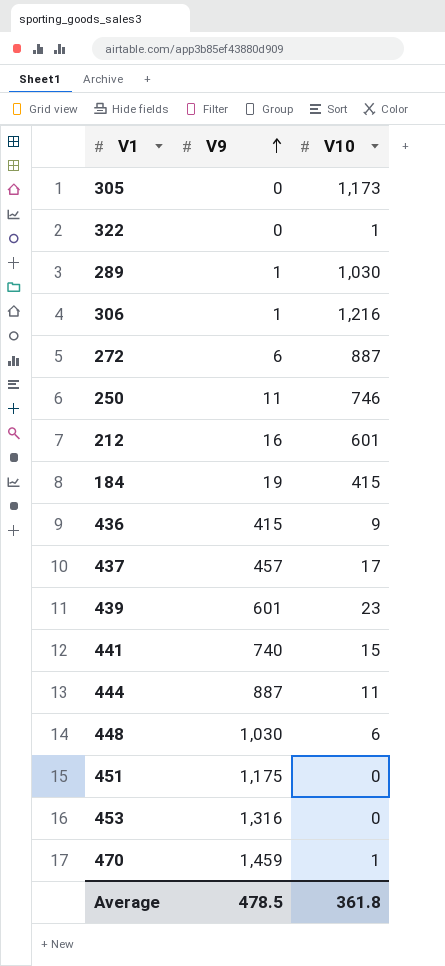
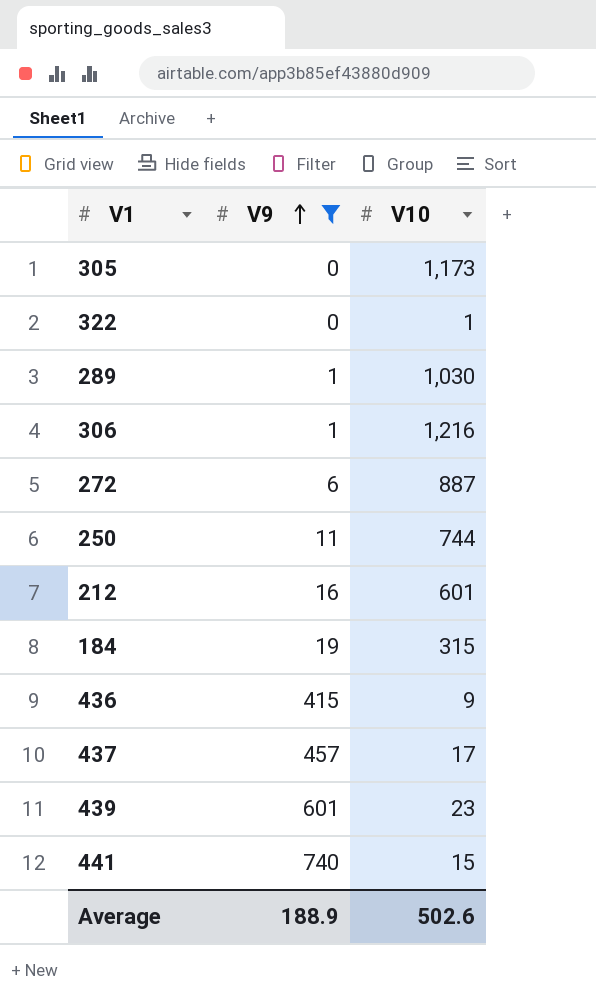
filter: none -> V9 <= 740
250 | V10: 746 -> 744
184 | V10: 415 -> 315
Average | V9: 478.5 -> 188.9
Average | V10: 361.8 -> 502.6

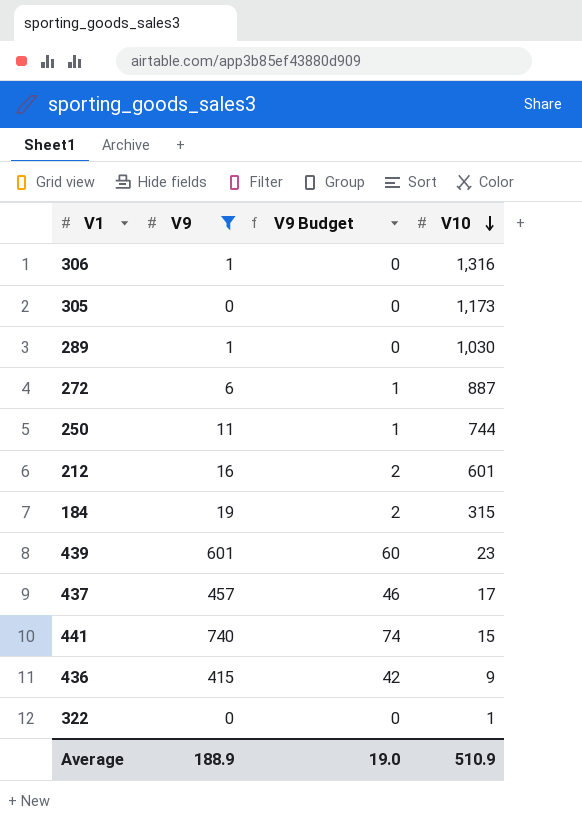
row order: V9 ascending -> V10 descending
column V9 Budget | formula: none -> [V9] * 0.1
306 | V10: 1,216 -> 1,316
Average | V10: 502.6 -> 510.9

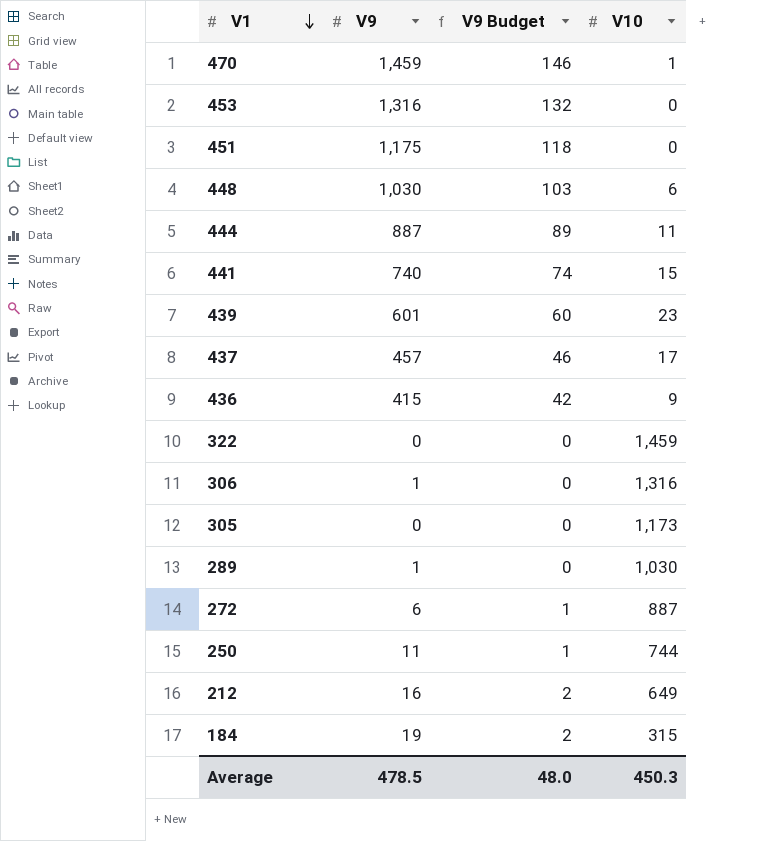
filter: V9 <= 740 -> none
row order: V10 descending -> V1 descending
322 | V10: 1 -> 1,459
212 | V10: 601 -> 649
Average | V9: 188.9 -> 478.5
Average | V9 Budget: 19.0 -> 48.0
Average | V10: 510.9 -> 450.3

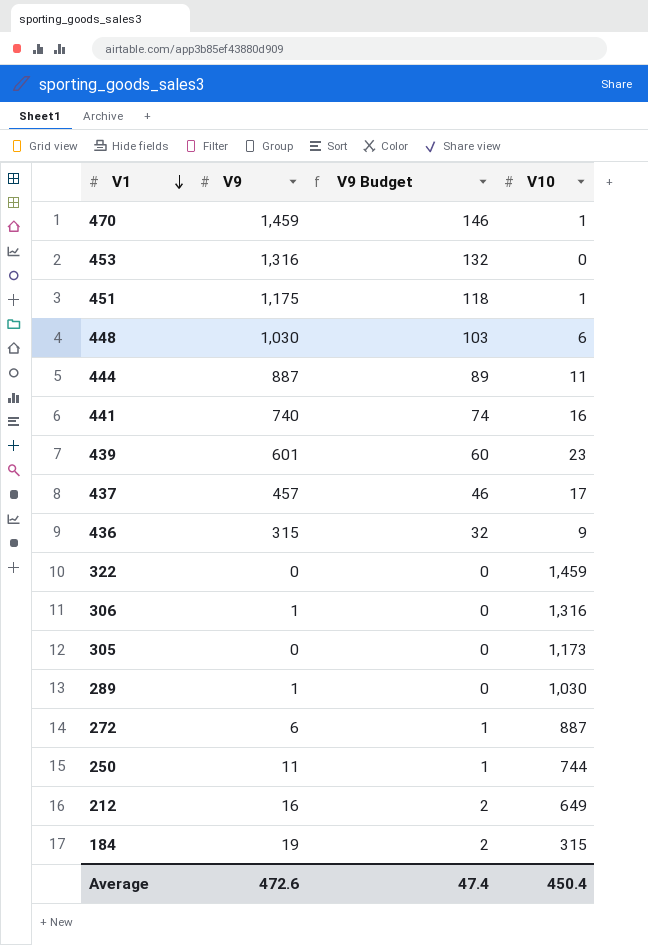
451 | V10: 0 -> 1
441 | V10: 15 -> 16
436 | V9: 415 -> 315
436 | V9 Budget: 42 -> 32
Average | V9: 478.5 -> 472.6
Average | V9 Budget: 48.0 -> 47.4
Average | V10: 450.3 -> 450.4

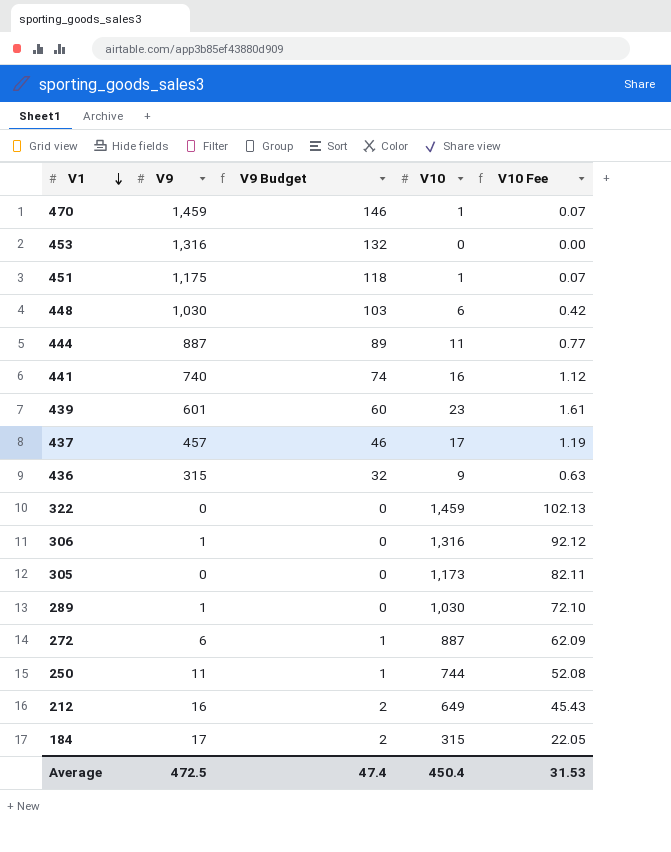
column V10 Fee | formula: none -> [V10] * 0.07
184 | V9: 19 -> 17
Average | V9: 472.6 -> 472.5

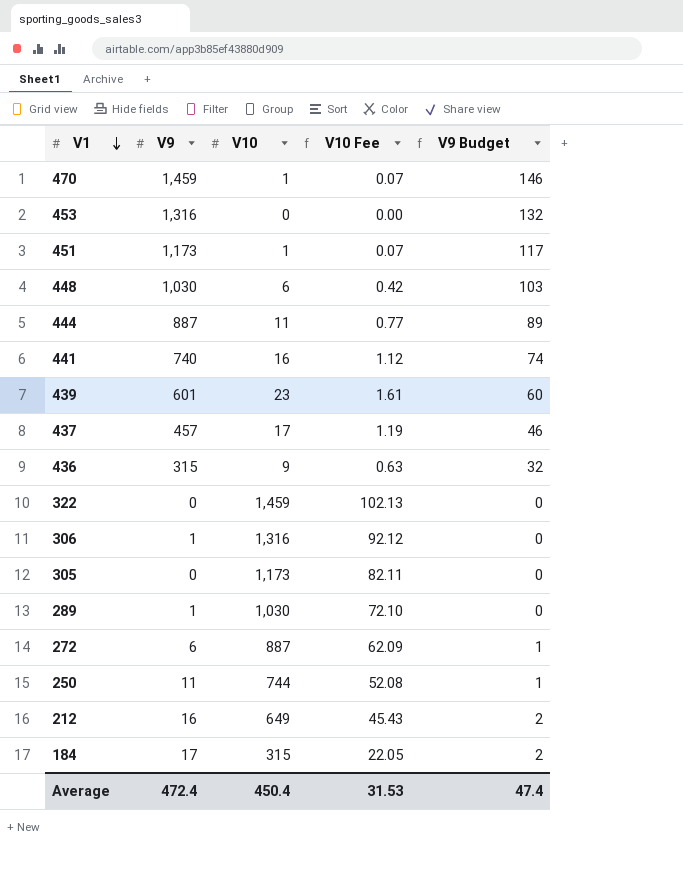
column V9 Budget | position: 3 -> 5
451 | V9: 1,175 -> 1,173
451 | V9 Budget: 118 -> 117
Average | V9: 472.5 -> 472.4

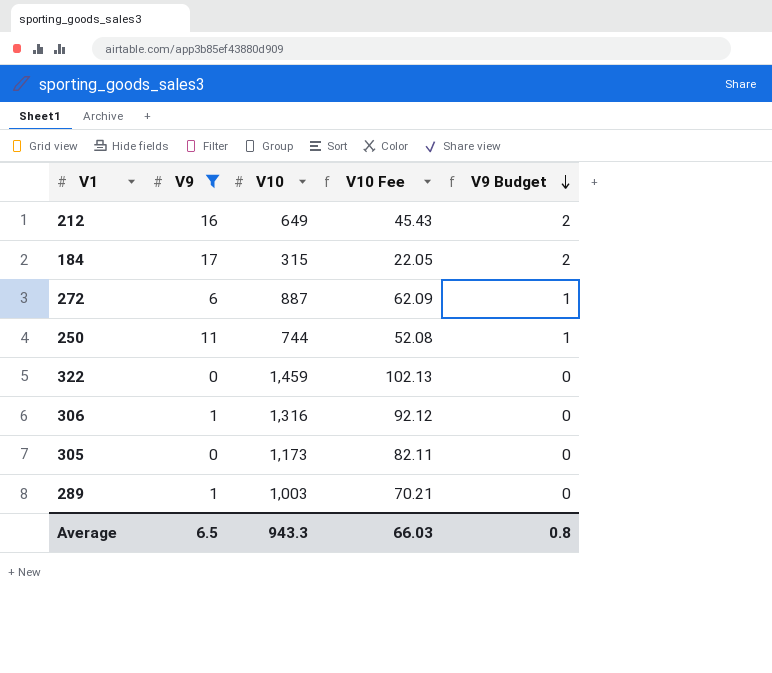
filter: none -> V9 <= 17
row order: V1 descending -> V9 Budget descending
289 | V10: 1,030 -> 1,003
289 | V10 Fee: 72.10 -> 70.21
Average | V9: 472.4 -> 6.5
Average | V10: 450.4 -> 943.3
Average | V10 Fee: 31.53 -> 66.03
Average | V9 Budget: 47.4 -> 0.8

